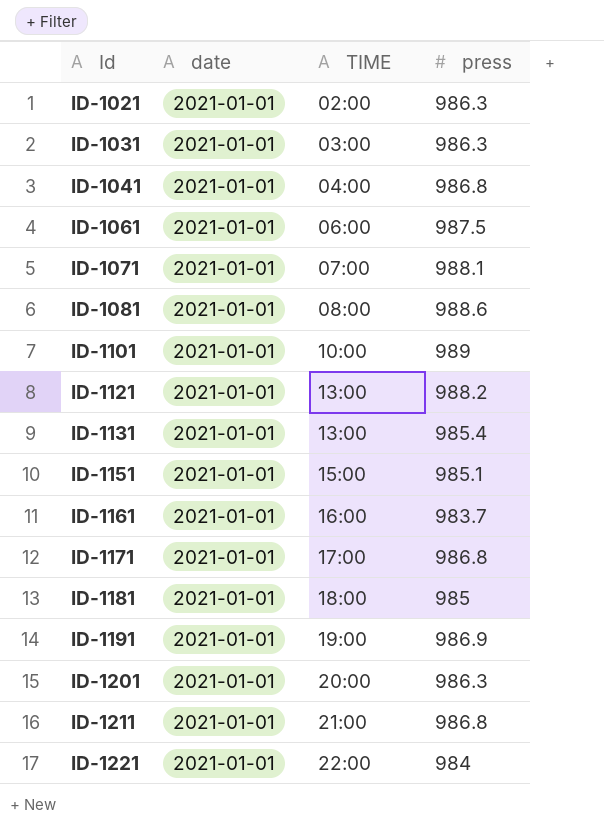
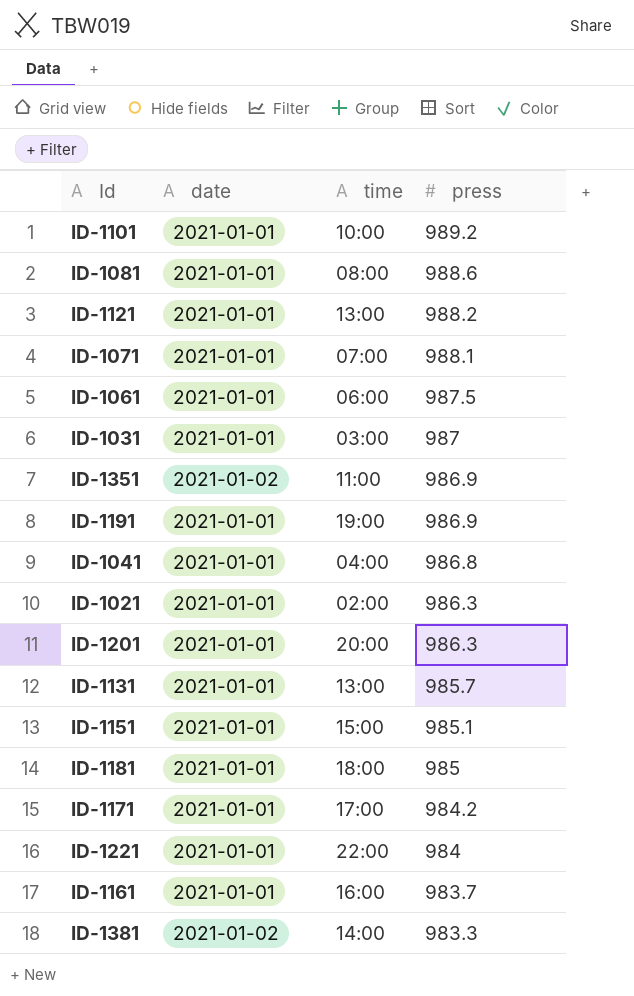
row order: Id ascending -> press descending
column name: TIME -> time
row ID-1211: 2021-01-01 | 21:00 | 986.8 -> none
ID-1101 | press: 989 -> 989.2
ID-1031 | press: 986.3 -> 987
row ID-1351: none -> 2021-01-02 | 11:00 | 986.9
ID-1131 | press: 985.4 -> 985.7
ID-1171 | press: 986.8 -> 984.2
row ID-1381: none -> 2021-01-02 | 14:00 | 983.3

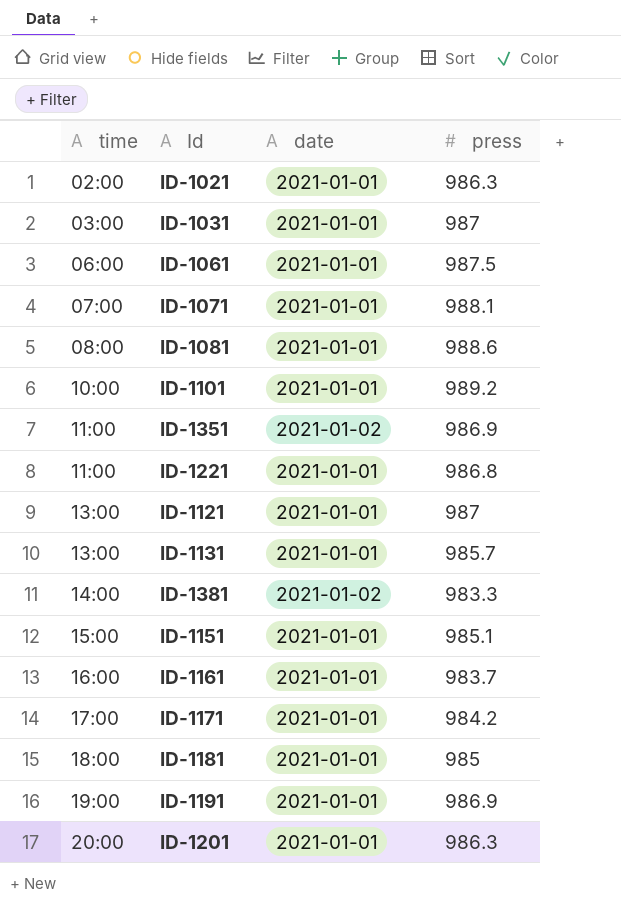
row order: press descending -> time ascending
column time | position: 3 -> 1
row ID-1041: 2021-01-01 | 04:00 | 986.8 -> none
ID-1221 | time: 22:00 -> 11:00
ID-1221 | press: 984 -> 986.8
ID-1121 | press: 988.2 -> 987

